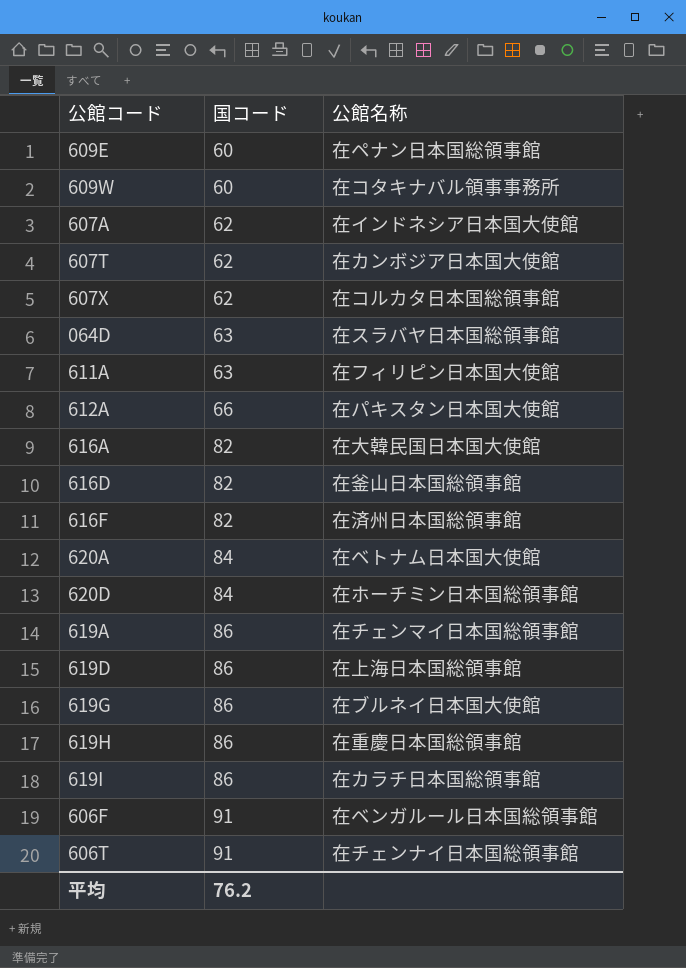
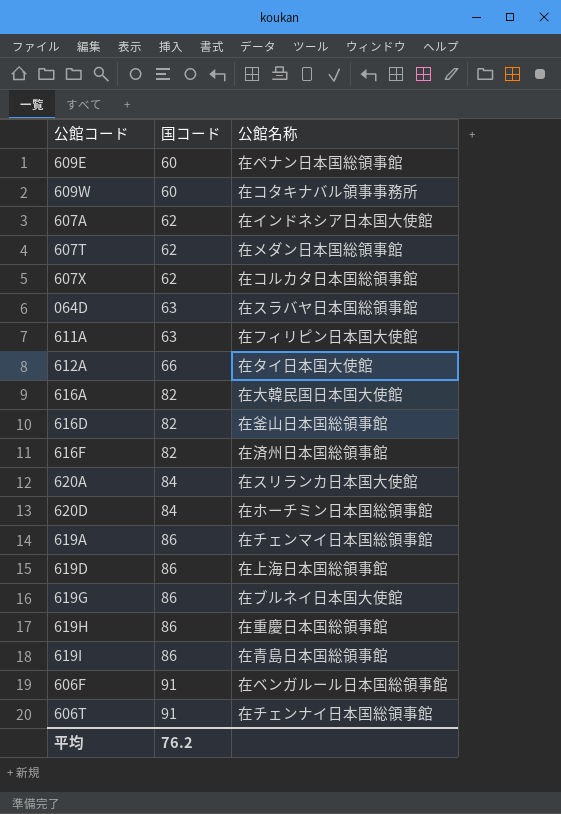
607T | 公館名称: 在カンボジア日本国大使館 -> 在メダン日本国総領事館
612A | 公館名称: 在パキスタン日本国大使館 -> 在タイ日本国大使館
620A | 公館名称: 在ベトナム日本国大使館 -> 在スリランカ日本国大使館
619I | 公館名称: 在カラチ日本国総領事館 -> 在青島日本国総領事館

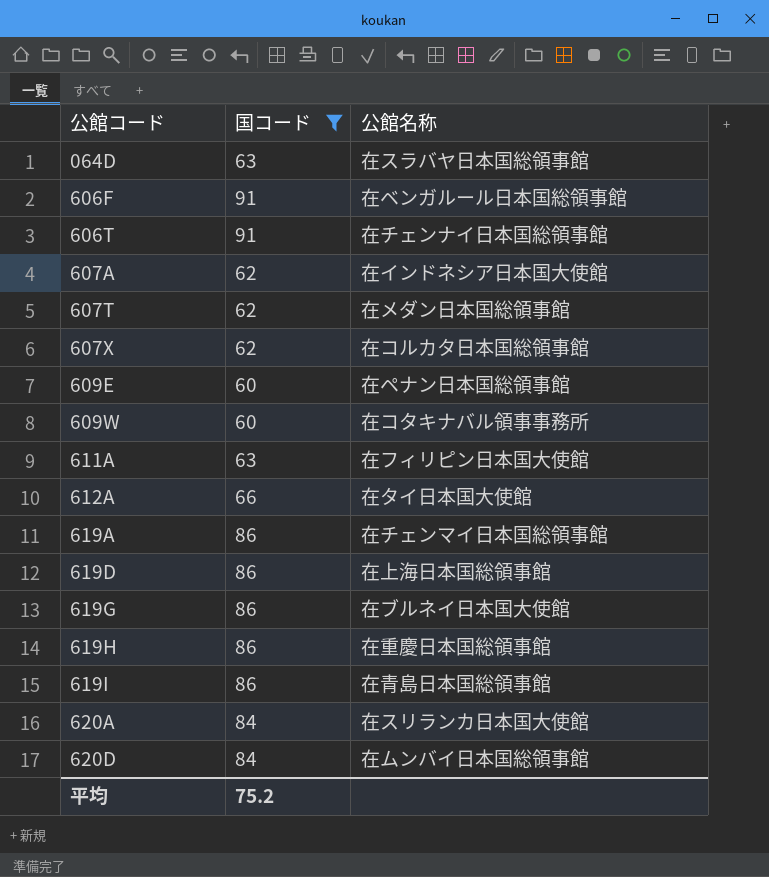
filter: none -> 国コード != 82
row order: 国コード ascending -> 公館コード ascending
620D | 公館名称: 在ホーチミン日本国総領事館 -> 在ムンバイ日本国総領事館
平均 | 国コード: 76.2 -> 75.2

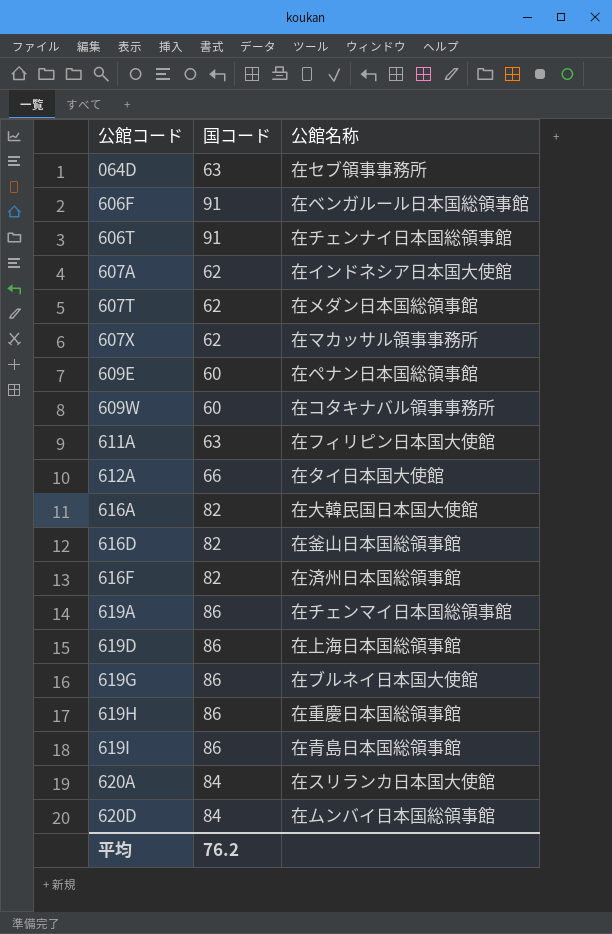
filter: 国コード != 82 -> none
064D | 公館名称: 在スラバヤ日本国総領事館 -> 在セブ領事事務所
607X | 公館名称: 在コルカタ日本国総領事館 -> 在マカッサル領事事務所
平均 | 国コード: 75.2 -> 76.2

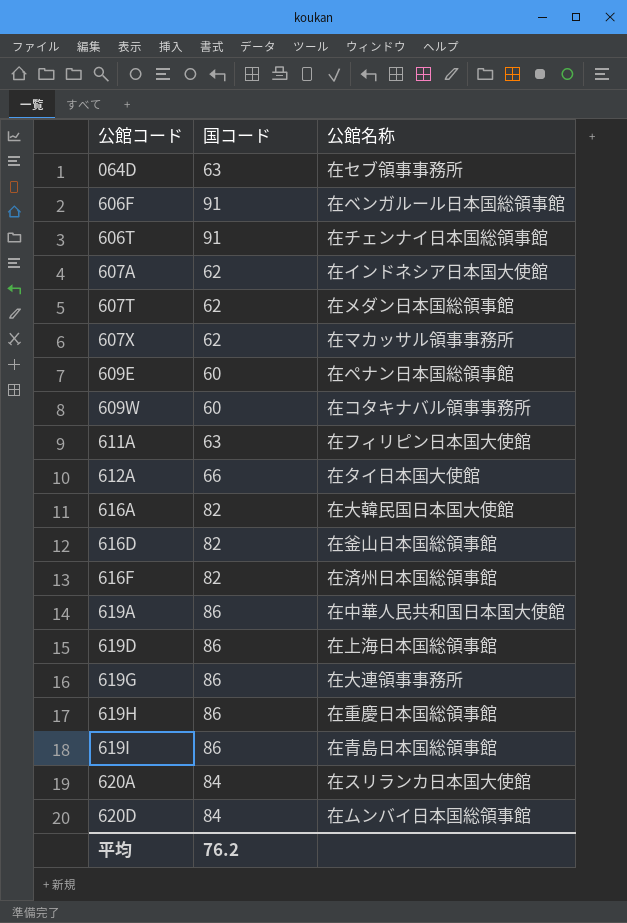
619A | 公館名称: 在チェンマイ日本国総領事館 -> 在中華人民共和国日本国大使館
619G | 公館名称: 在ブルネイ日本国大使館 -> 在大連領事事務所

